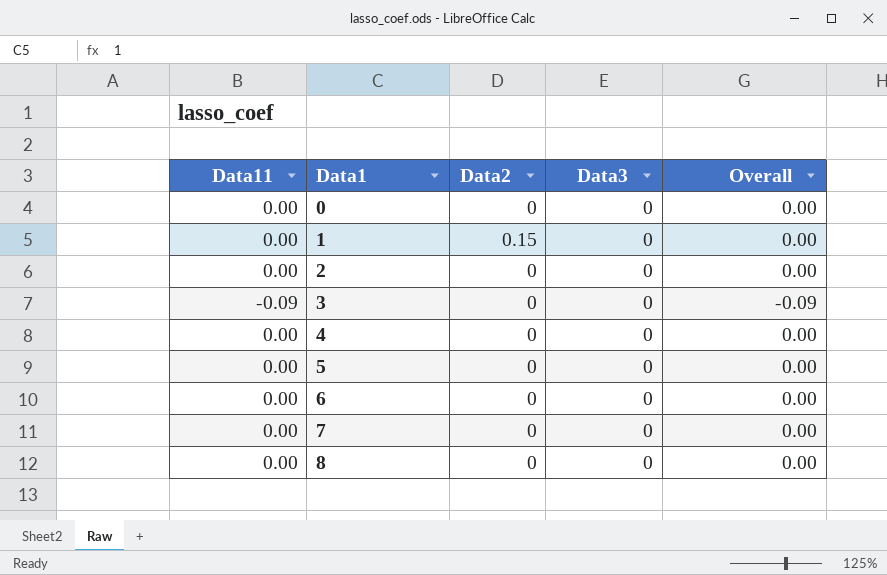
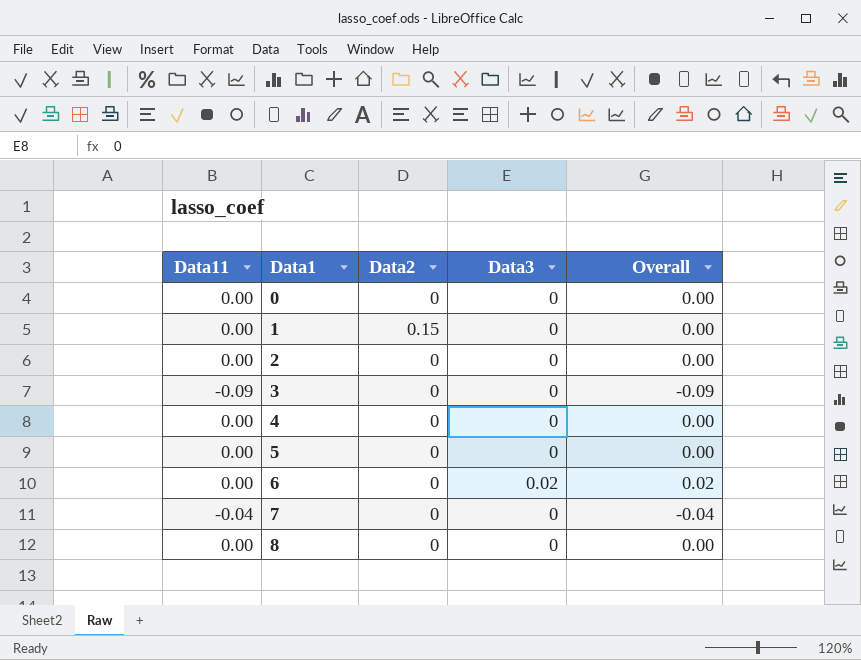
6 | Data3: 0 -> 0.02
6 | Overall: 0.00 -> 0.02
7 | Data11: 0.00 -> -0.04
7 | Overall: 0.00 -> -0.04

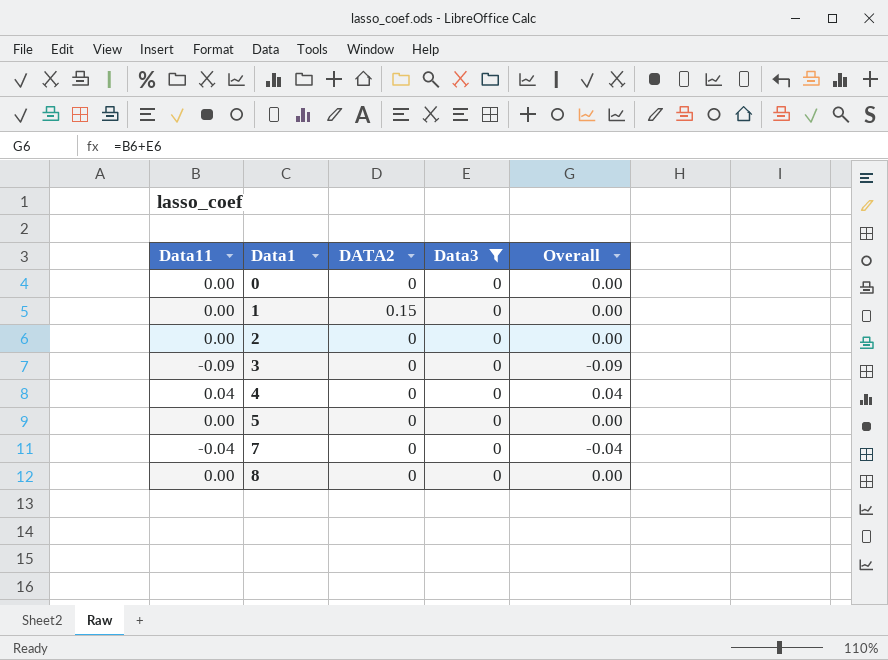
filter: none -> Data3 = 0
column name: Data2 -> DATA2
4 | Data11: 0.00 -> 0.04
4 | Overall: 0.00 -> 0.04

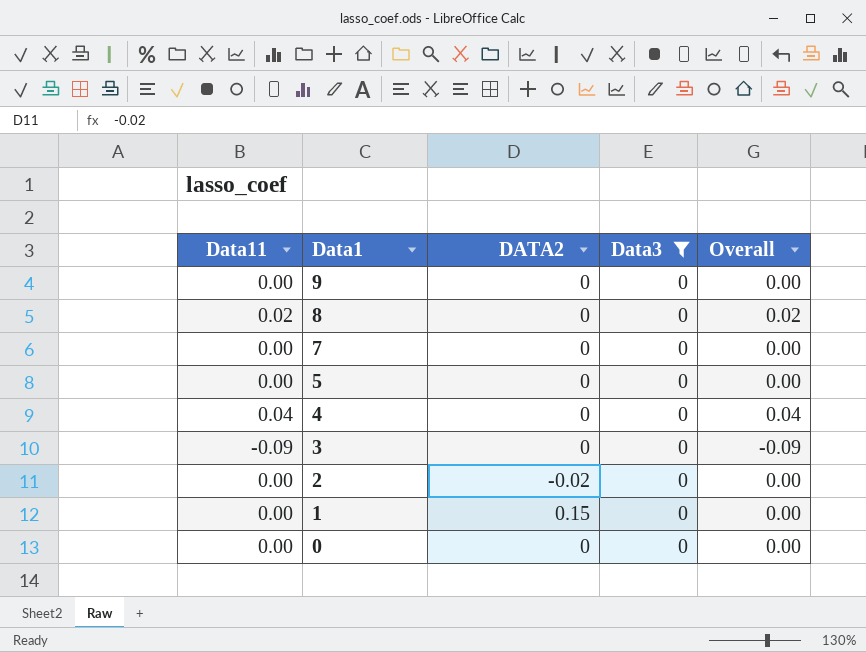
row order: Data1 ascending -> Data1 descending
row 9: none -> 0.00 | 0 | 0 | 0.00
8 | Data11: 0.00 -> 0.02
8 | Overall: 0.00 -> 0.02
7 | Data11: -0.04 -> 0.00
7 | Overall: -0.04 -> 0.00
2 | DATA2: 0 -> -0.02

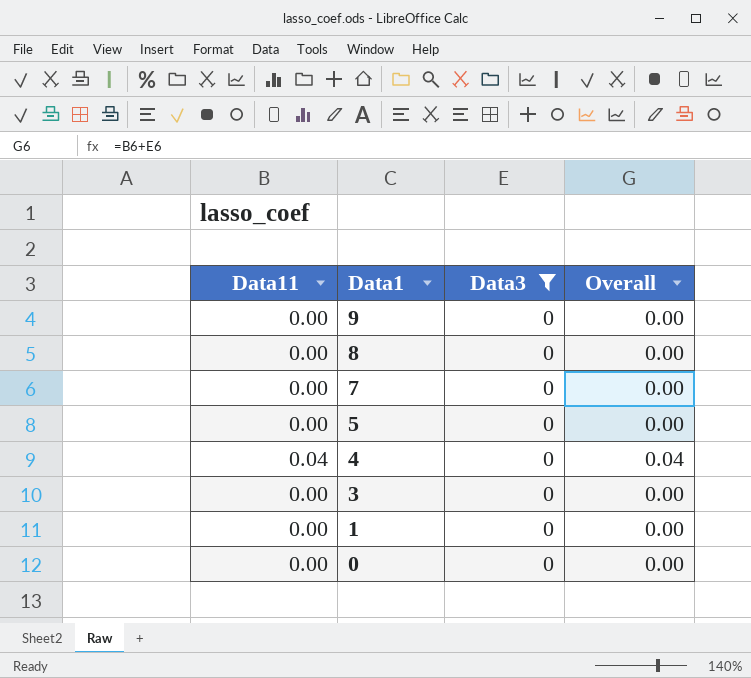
column DATA2 | position: 3 -> none
row 2: 0.00 | -0.02 | 0 | 0.00 -> none
8 | Data11: 0.02 -> 0.00
8 | Overall: 0.02 -> 0.00
3 | Data11: -0.09 -> 0.00
3 | Overall: -0.09 -> 0.00

